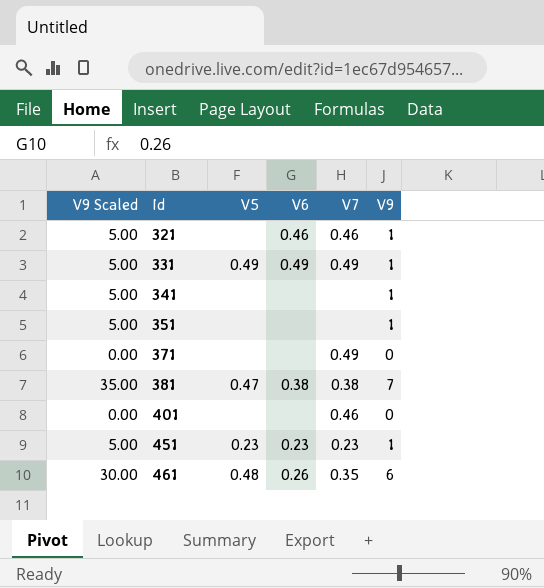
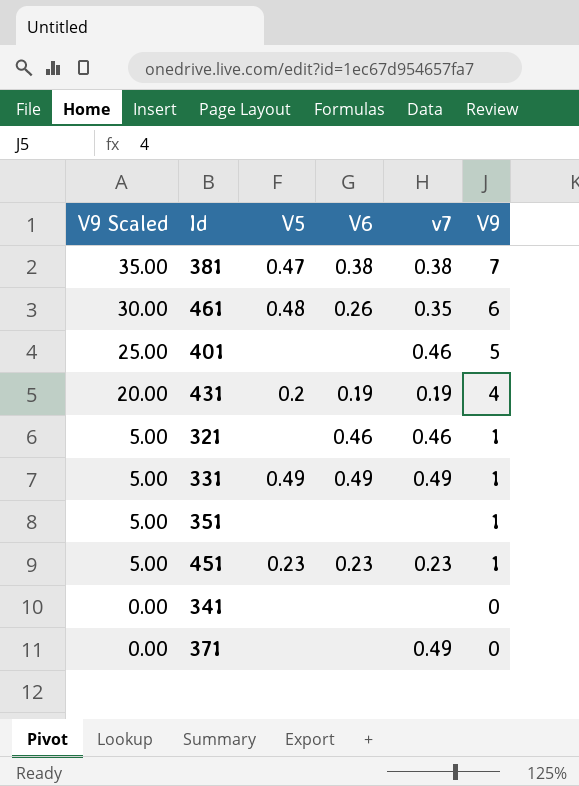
row order: Id ascending -> V9 Scaled descending
column name: V7 -> v7
401 | V9 Scaled: 0.00 -> 25.00
401 | V9: 0 -> 5
row 431: none -> 20.00 | 0.2 | 0.19 | 0.19 | 4
341 | V9 Scaled: 5.00 -> 0.00
341 | V9: 1 -> 0

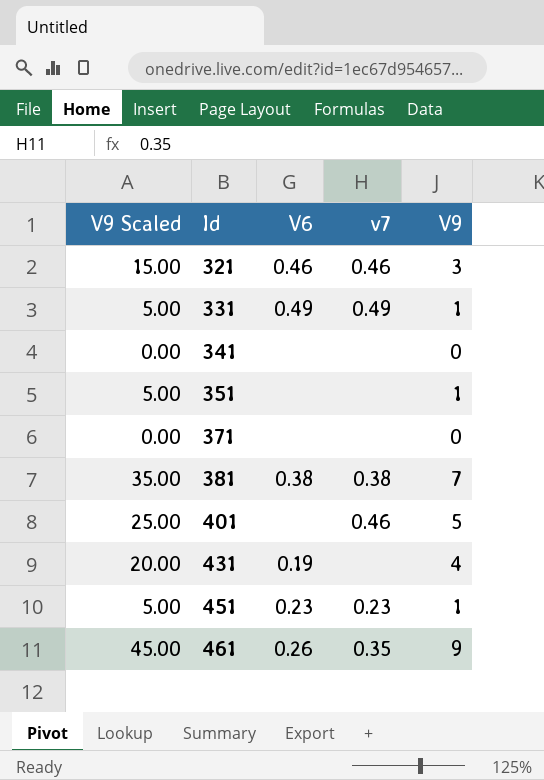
row order: V9 Scaled descending -> Id ascending
column V5 | position: 3 -> none
321 | V9 Scaled: 5.00 -> 15.00
321 | V9: 1 -> 3
371 | v7: 0.49 -> none
431 | v7: 0.19 -> none
461 | V9 Scaled: 30.00 -> 45.00
461 | V9: 6 -> 9

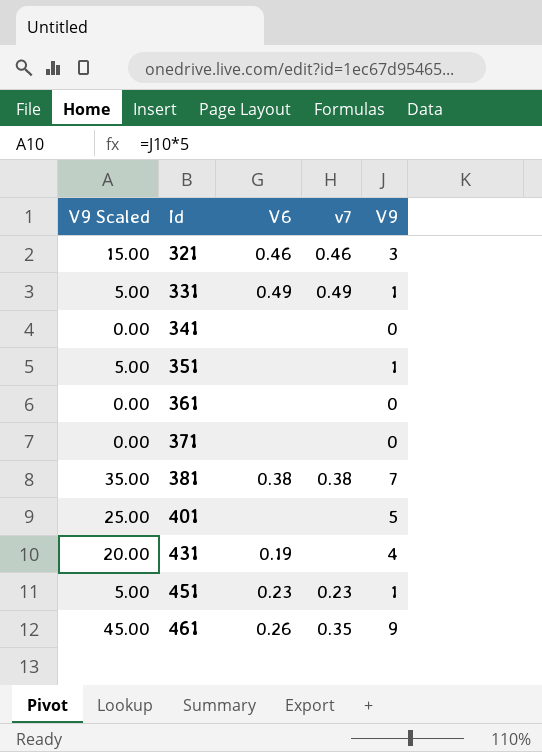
row 361: none -> 0.00 | none | none | 0
401 | v7: 0.46 -> none

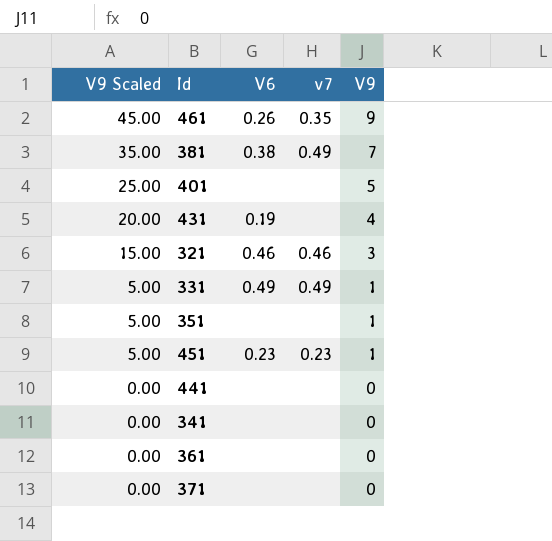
row order: Id ascending -> V9 Scaled descending
381 | v7: 0.38 -> 0.49
row 441: none -> 0.00 | none | none | 0

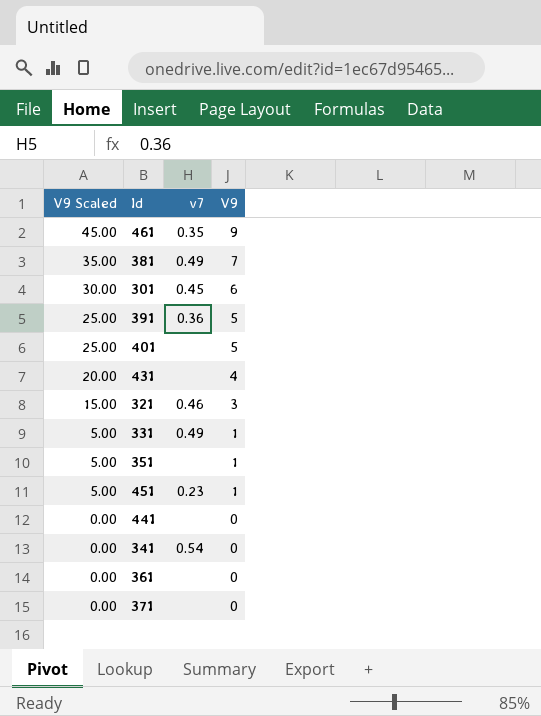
column V6 | position: 3 -> none
row 301: none -> 30.00 | 0.45 | 6
row 391: none -> 25.00 | 0.36 | 5
341 | v7: none -> 0.54

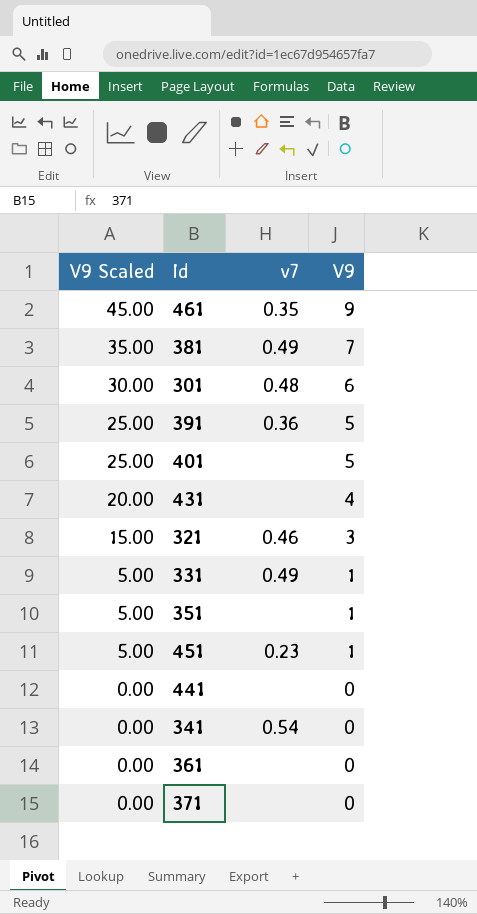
301 | v7: 0.45 -> 0.48

